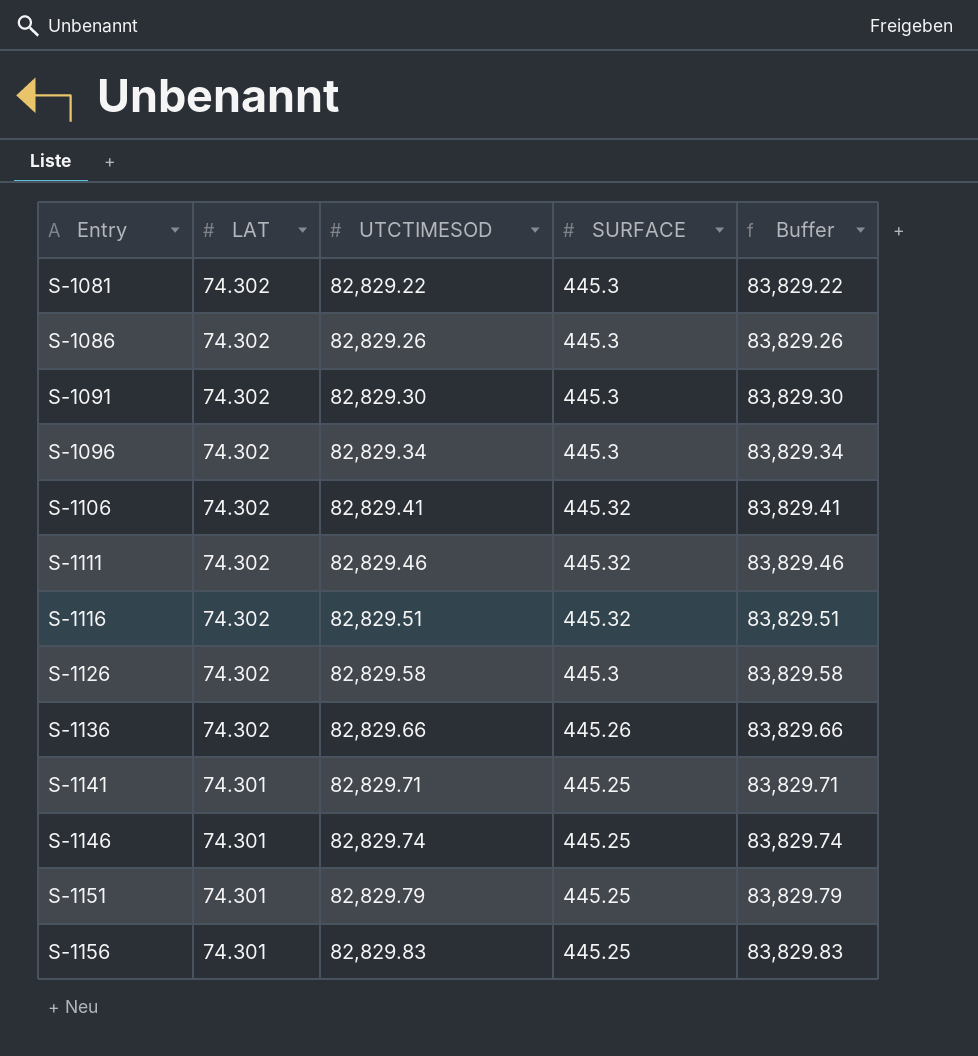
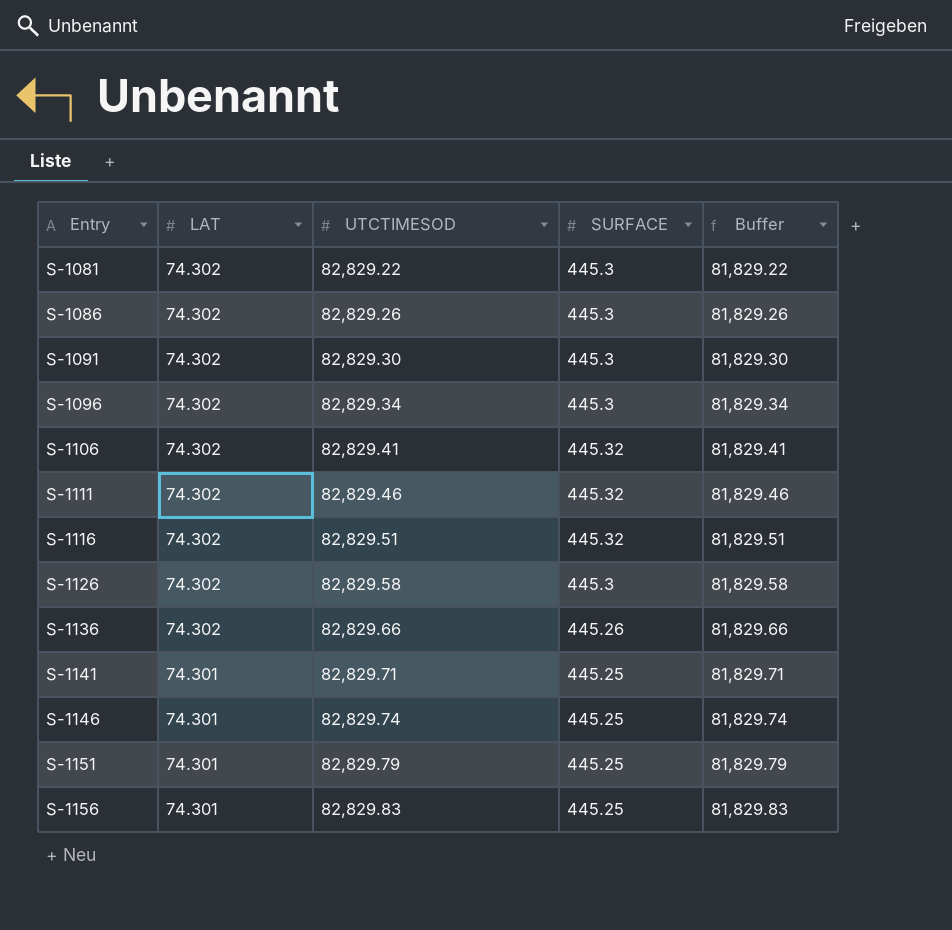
column Buffer | formula: [UTCTIMESOD] + 1000 -> [UTCTIMESOD] - 1000

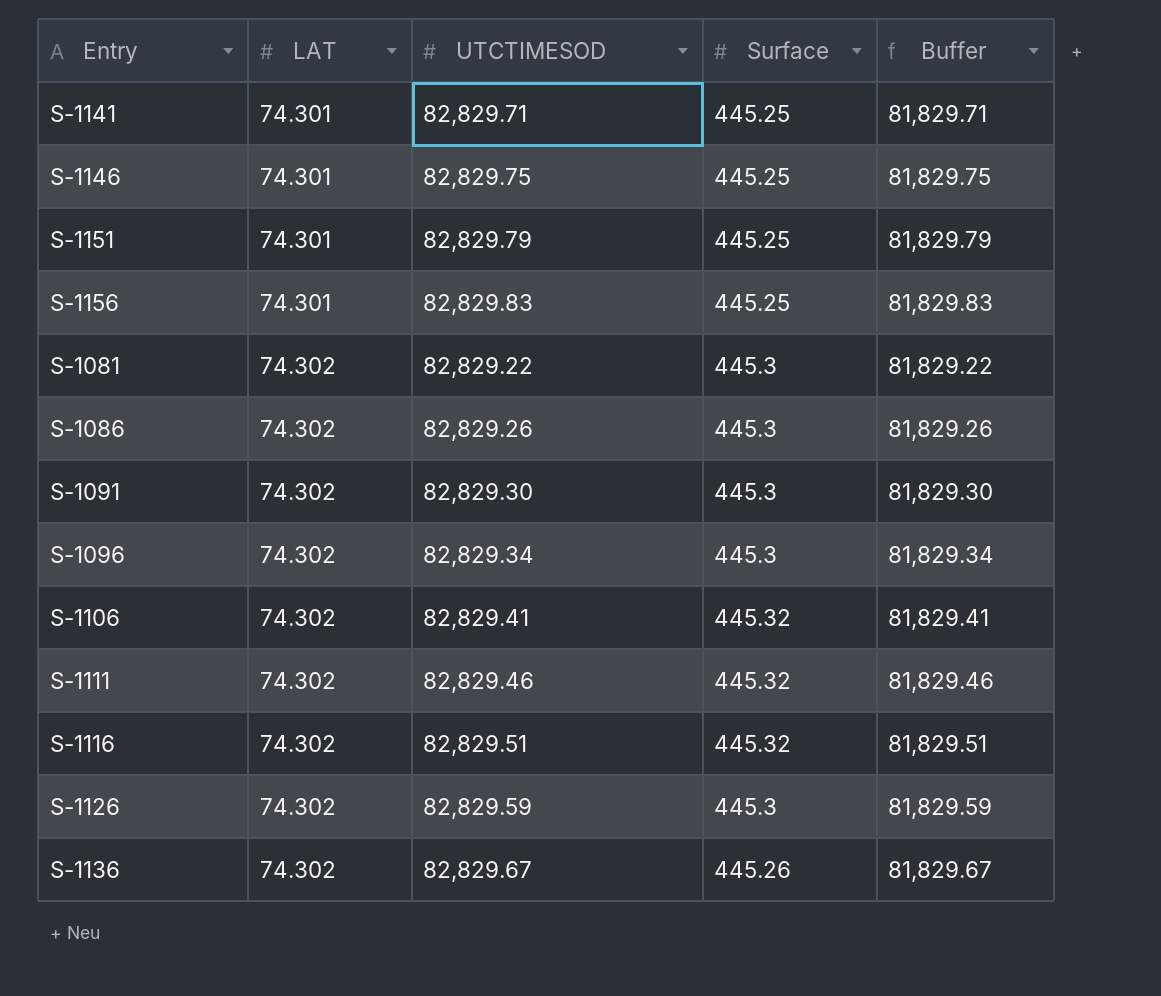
row order: Entry ascending -> LAT ascending
column name: SURFACE -> Surface
S-1146 | UTCTIMESOD: 82,829.74 -> 82,829.75
S-1146 | Buffer: 81,829.74 -> 81,829.75
S-1126 | UTCTIMESOD: 82,829.58 -> 82,829.59
S-1126 | Buffer: 81,829.58 -> 81,829.59
S-1136 | UTCTIMESOD: 82,829.66 -> 82,829.67
S-1136 | Buffer: 81,829.66 -> 81,829.67

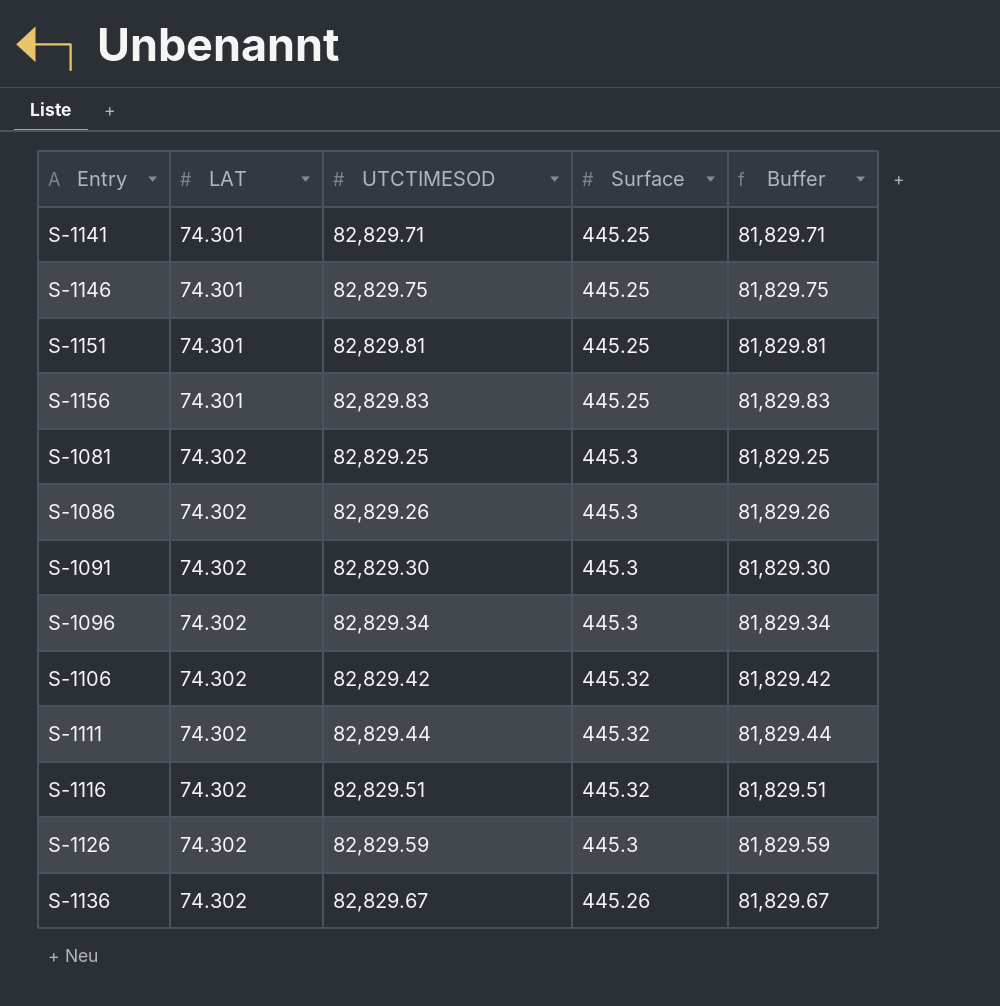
S-1151 | UTCTIMESOD: 82,829.79 -> 82,829.81
S-1151 | Buffer: 81,829.79 -> 81,829.81
S-1081 | UTCTIMESOD: 82,829.22 -> 82,829.25
S-1081 | Buffer: 81,829.22 -> 81,829.25
S-1106 | UTCTIMESOD: 82,829.41 -> 82,829.42
S-1106 | Buffer: 81,829.41 -> 81,829.42
S-1111 | UTCTIMESOD: 82,829.46 -> 82,829.44
S-1111 | Buffer: 81,829.46 -> 81,829.44

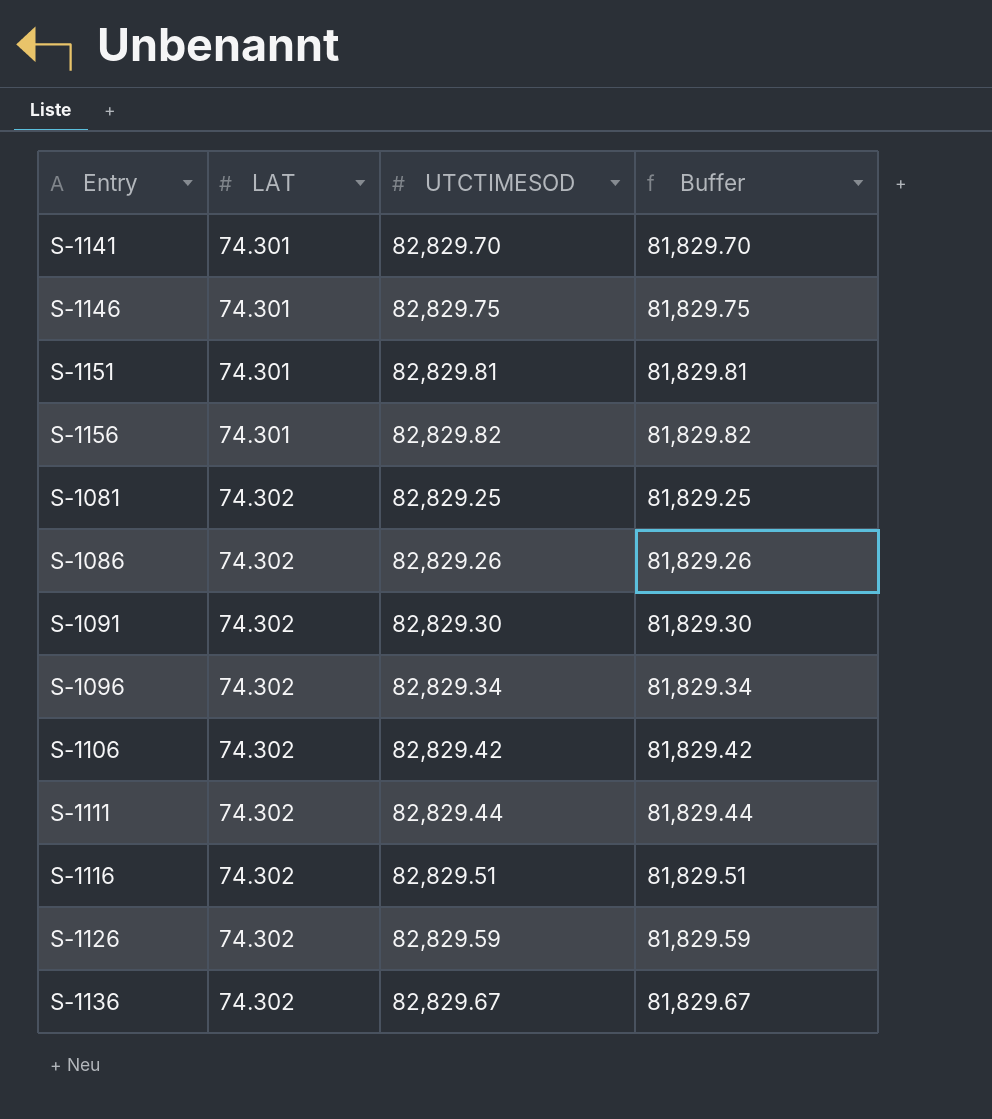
column Surface | position: 4 -> none
S-1141 | UTCTIMESOD: 82,829.71 -> 82,829.70
S-1141 | Buffer: 81,829.71 -> 81,829.70
S-1156 | UTCTIMESOD: 82,829.83 -> 82,829.82
S-1156 | Buffer: 81,829.83 -> 81,829.82

